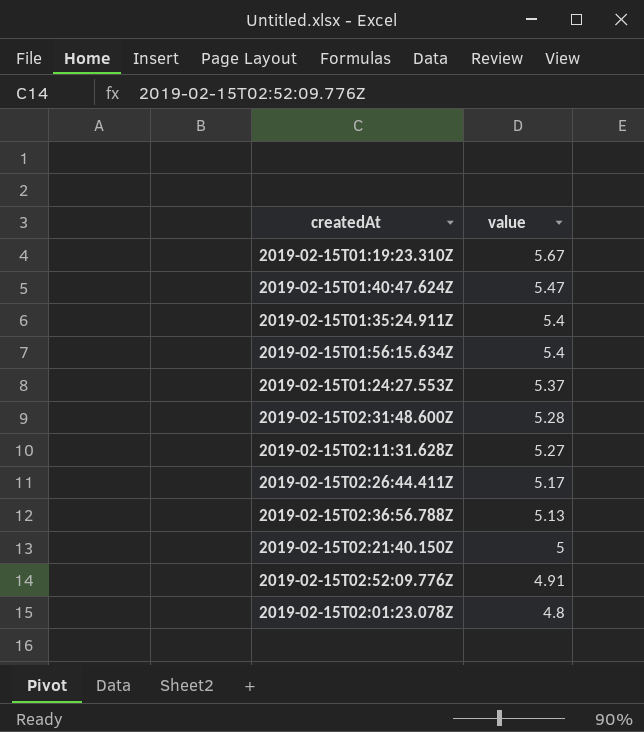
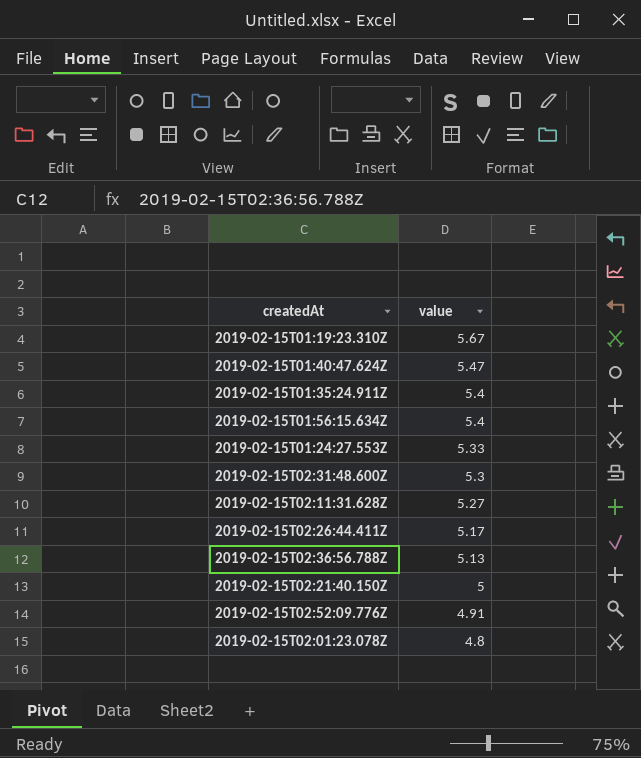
2019-02-15T01:24:27.553Z | value: 5.37 -> 5.33
2019-02-15T02:31:48.600Z | value: 5.28 -> 5.3

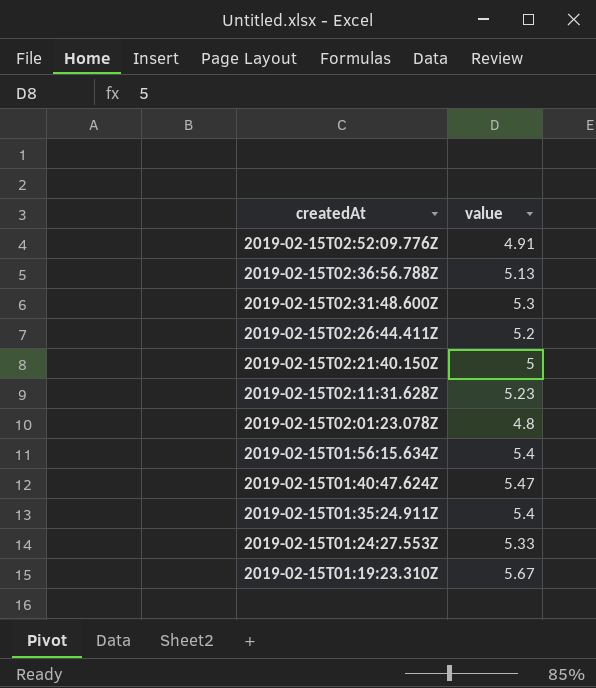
row order: value descending -> createdAt descending
2019-02-15T02:26:44.411Z | value: 5.17 -> 5.2
2019-02-15T02:11:31.628Z | value: 5.27 -> 5.23

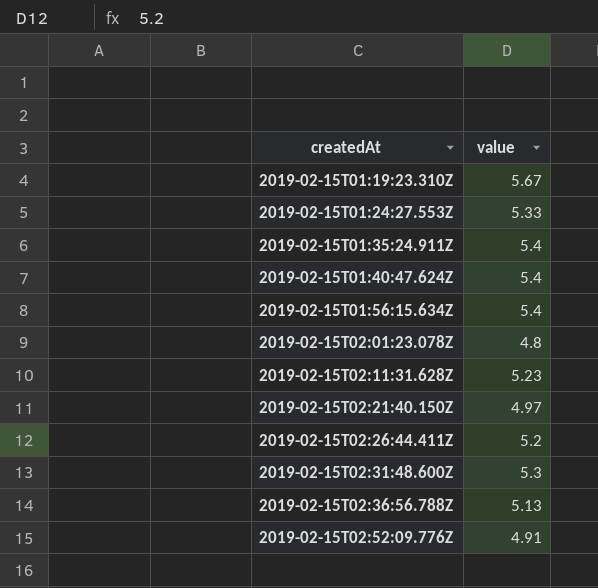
row order: createdAt descending -> createdAt ascending
2019-02-15T01:40:47.624Z | value: 5.47 -> 5.4
2019-02-15T02:21:40.150Z | value: 5 -> 4.97

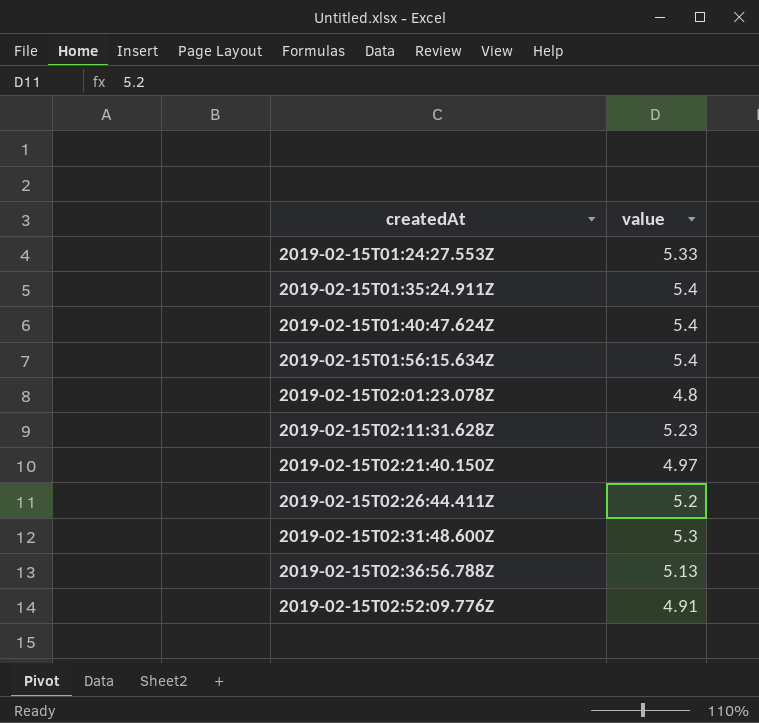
row 2019-02-15T01:19:23.310Z: 5.67 -> none

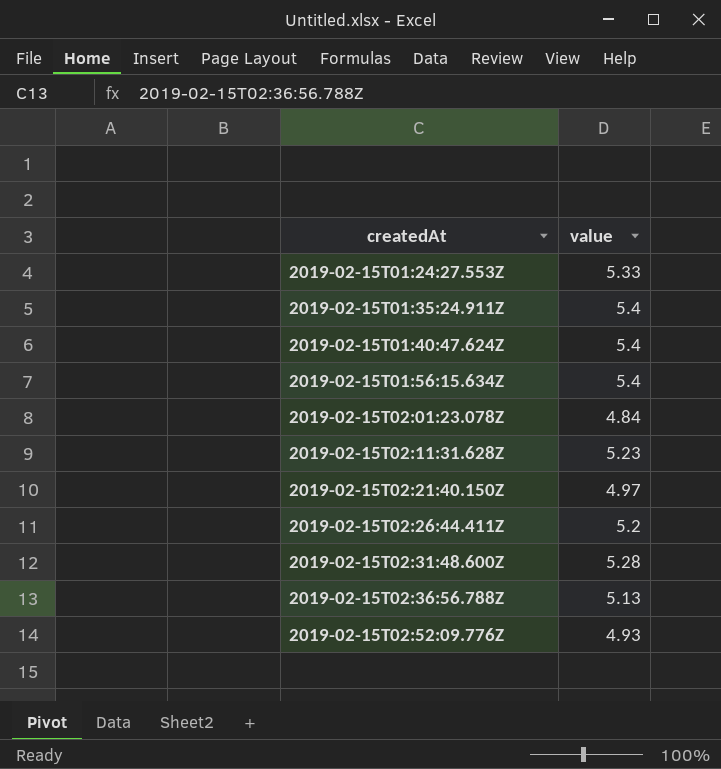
2019-02-15T02:01:23.078Z | value: 4.8 -> 4.84
2019-02-15T02:31:48.600Z | value: 5.3 -> 5.28
2019-02-15T02:52:09.776Z | value: 4.91 -> 4.93

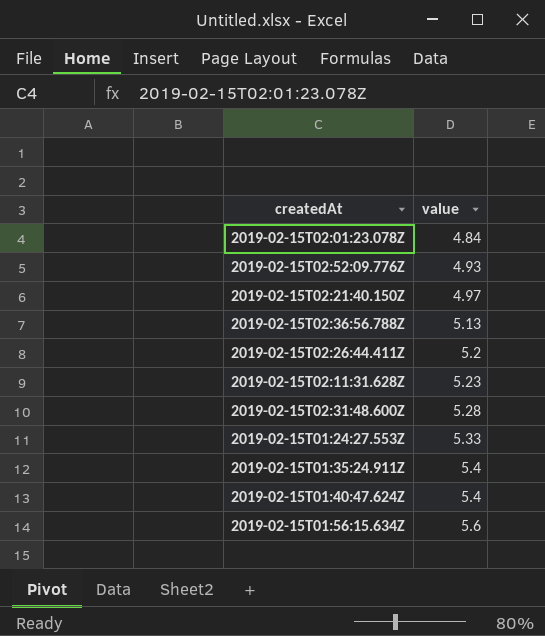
row order: createdAt ascending -> value ascending
2019-02-15T01:56:15.634Z | value: 5.4 -> 5.6

